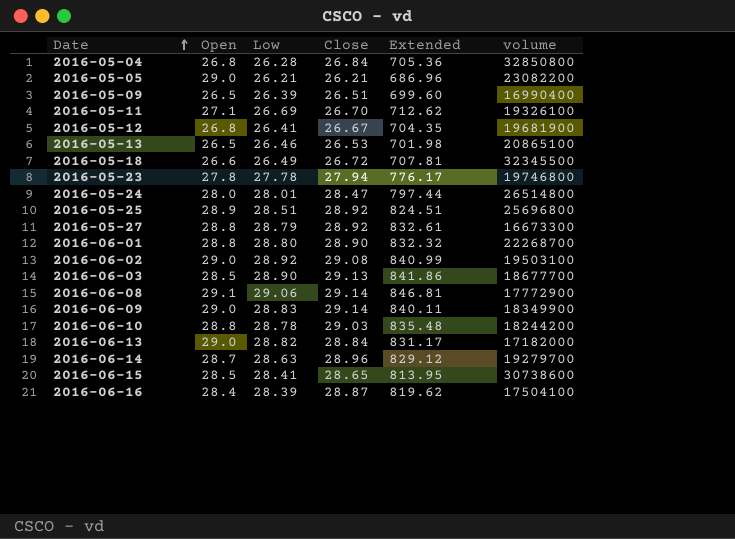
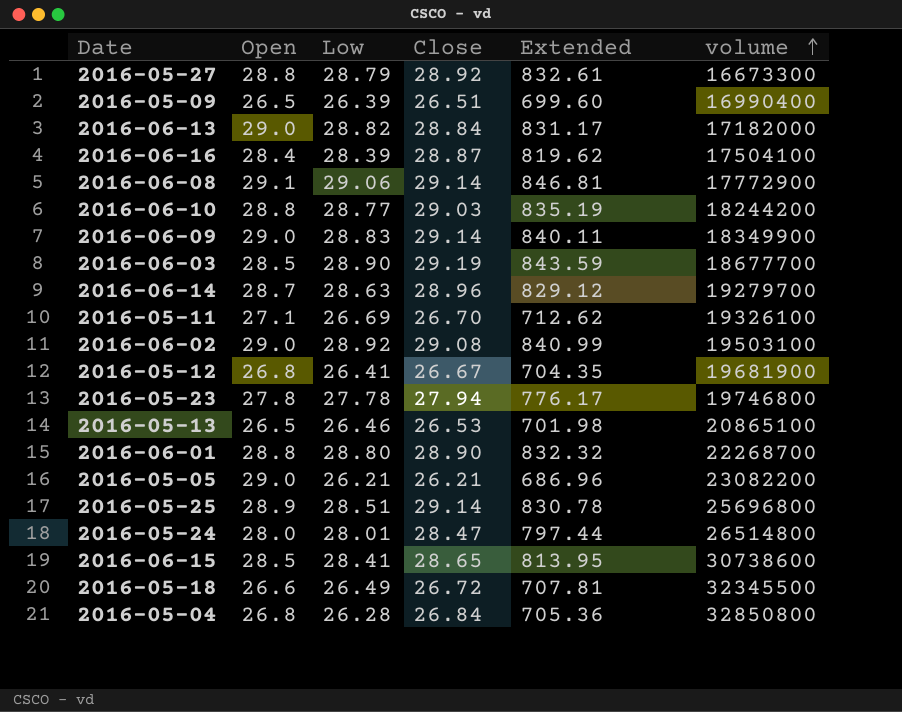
row order: Date ascending -> volume ascending
2016-06-10 | Low: 28.78 -> 28.77
2016-06-10 | Extended: 835.48 -> 835.19
2016-06-03 | Close: 29.13 -> 29.19
2016-06-03 | Extended: 841.86 -> 843.59
2016-05-25 | Close: 28.92 -> 29.14
2016-05-25 | Extended: 824.51 -> 830.78

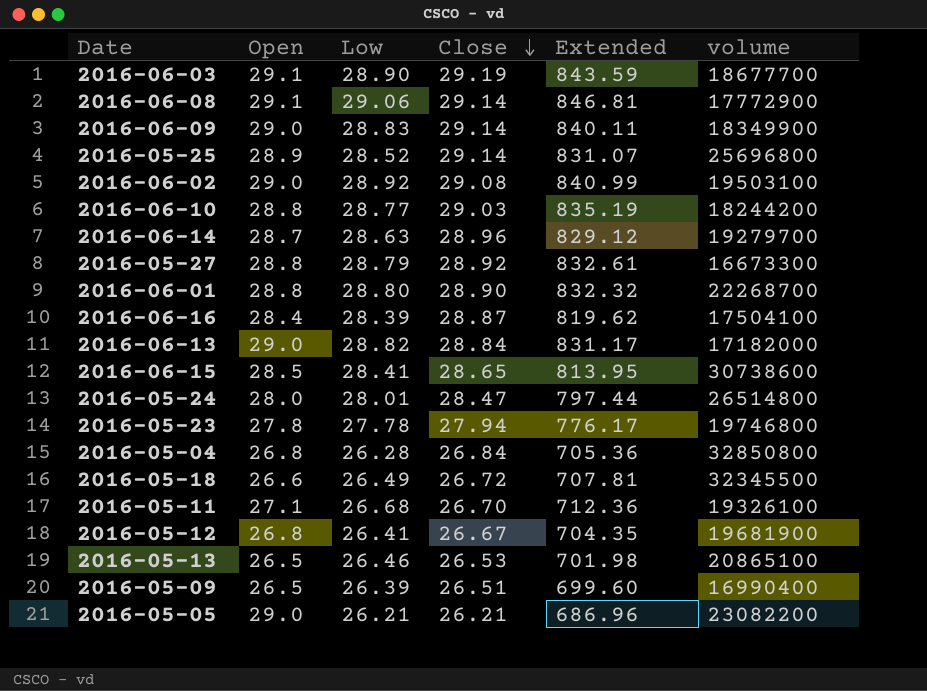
row order: volume ascending -> Close descending
2016-06-03 | Open: 28.5 -> 29.1
2016-05-25 | Low: 28.51 -> 28.52
2016-05-25 | Extended: 830.78 -> 831.07
2016-05-11 | Low: 26.69 -> 26.68
2016-05-11 | Extended: 712.62 -> 712.36

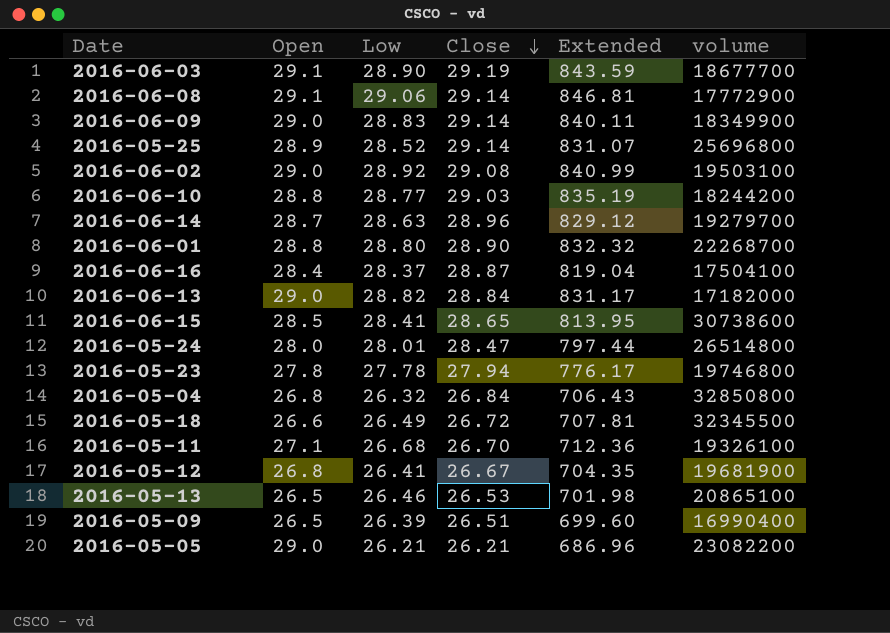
row 2016-05-27: 28.8 | 28.79 | 28.92 | 832.61 | 16673300 -> none
2016-06-16 | Low: 28.39 -> 28.37
2016-06-16 | Extended: 819.62 -> 819.04
2016-05-04 | Low: 26.28 -> 26.32
2016-05-04 | Extended: 705.36 -> 706.43

